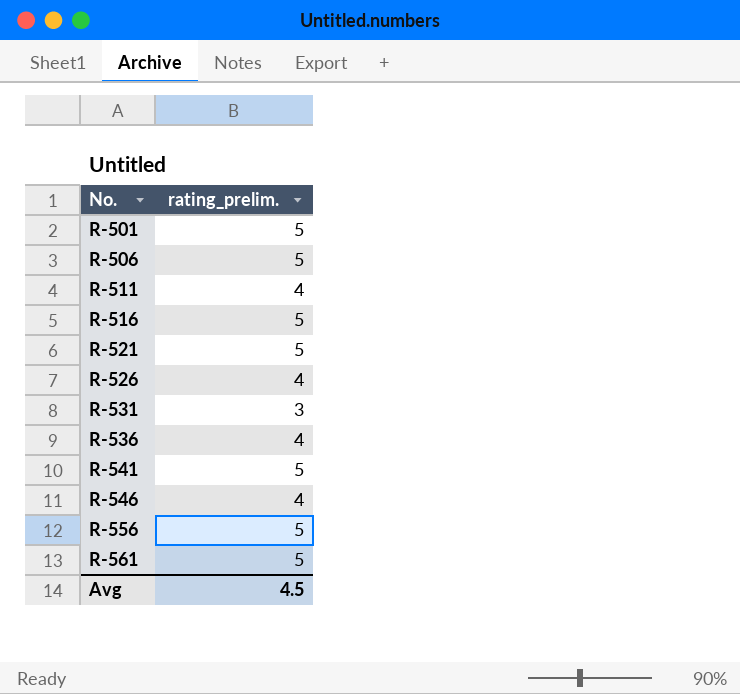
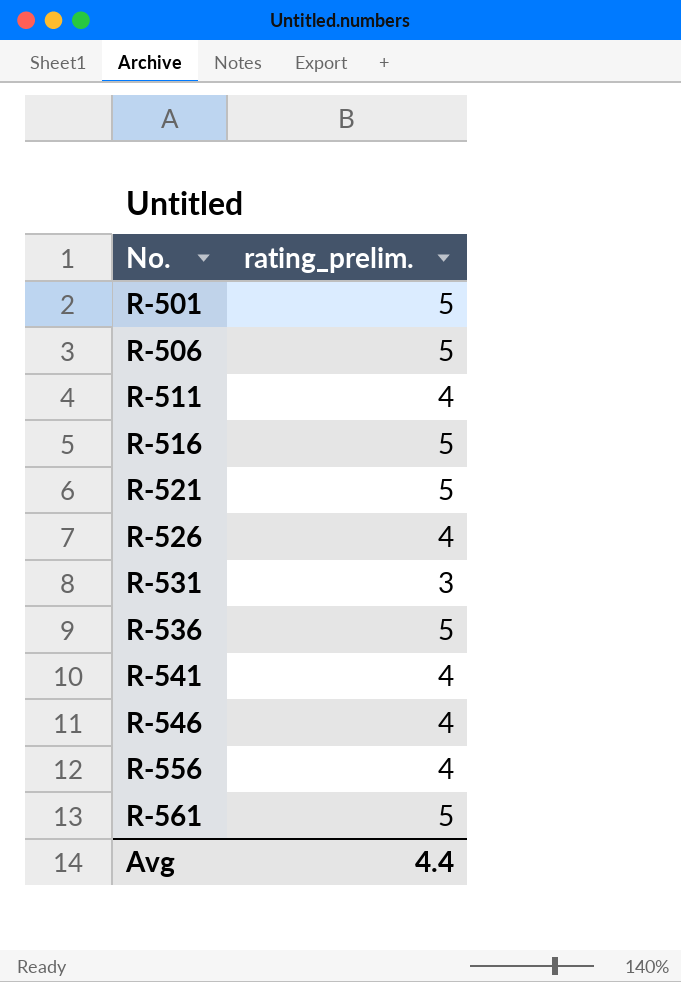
R-536 | rating_prelim.: 4 -> 5
R-541 | rating_prelim.: 5 -> 4
R-556 | rating_prelim.: 5 -> 4
Avg | rating_prelim.: 4.5 -> 4.4

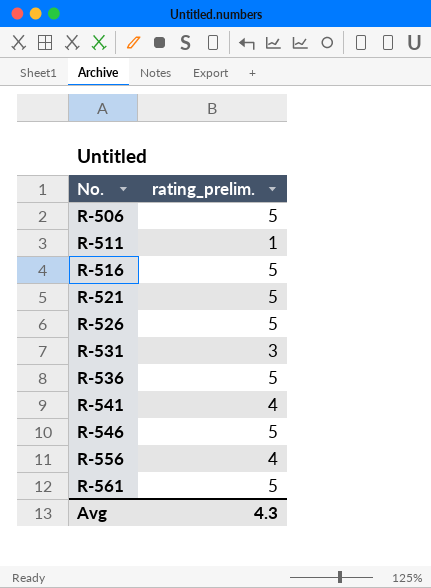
row R-501: 5 -> none
R-511 | rating_prelim.: 4 -> 1
R-526 | rating_prelim.: 4 -> 5
R-546 | rating_prelim.: 4 -> 5
Avg | rating_prelim.: 4.4 -> 4.3

